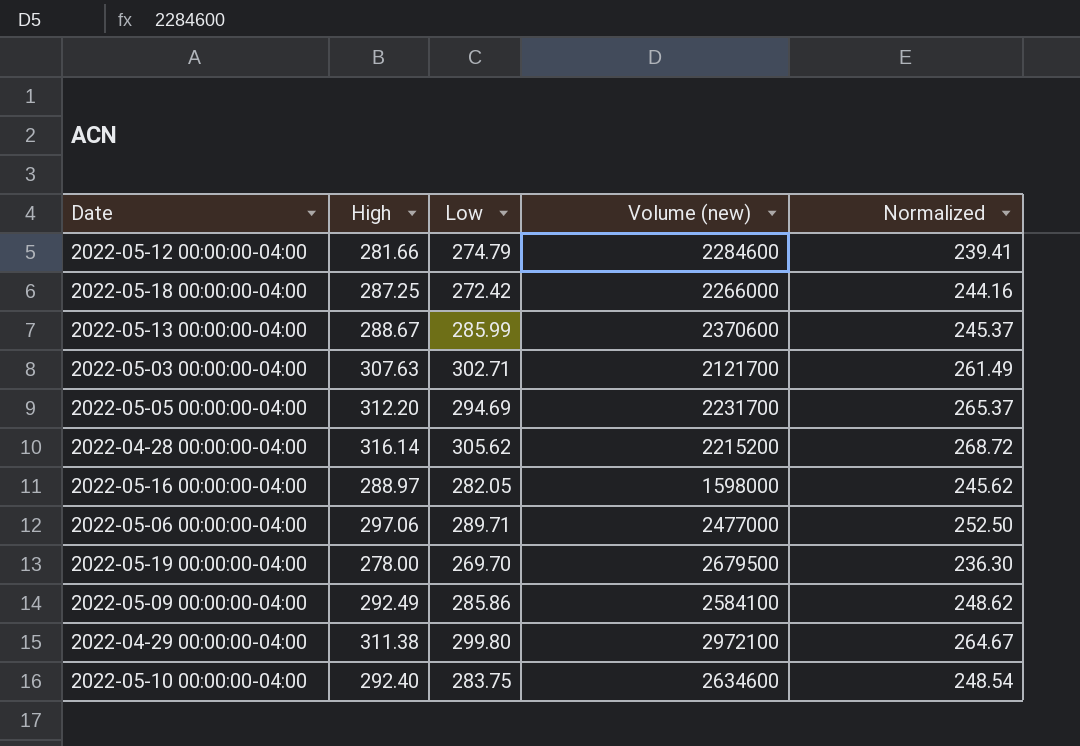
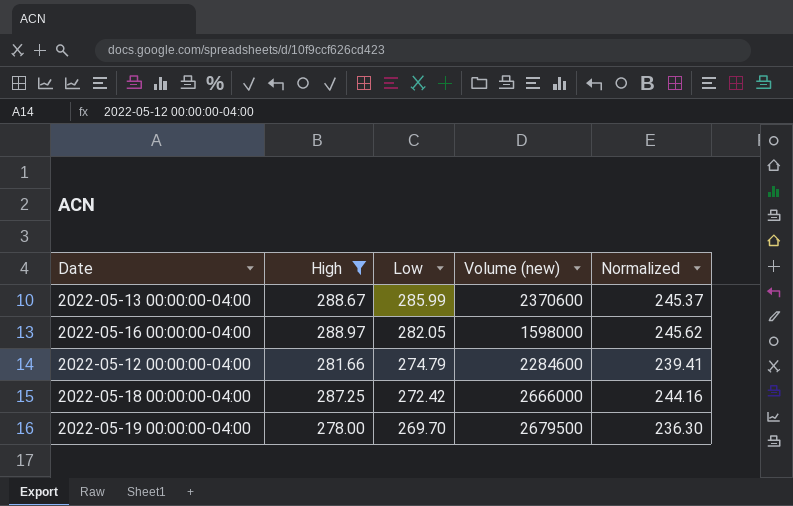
filter: none -> High <= 288.97
row order: none -> Low descending
2022-05-18 00:00:00-04:00 | Volume (new): 2266000 -> 2666000

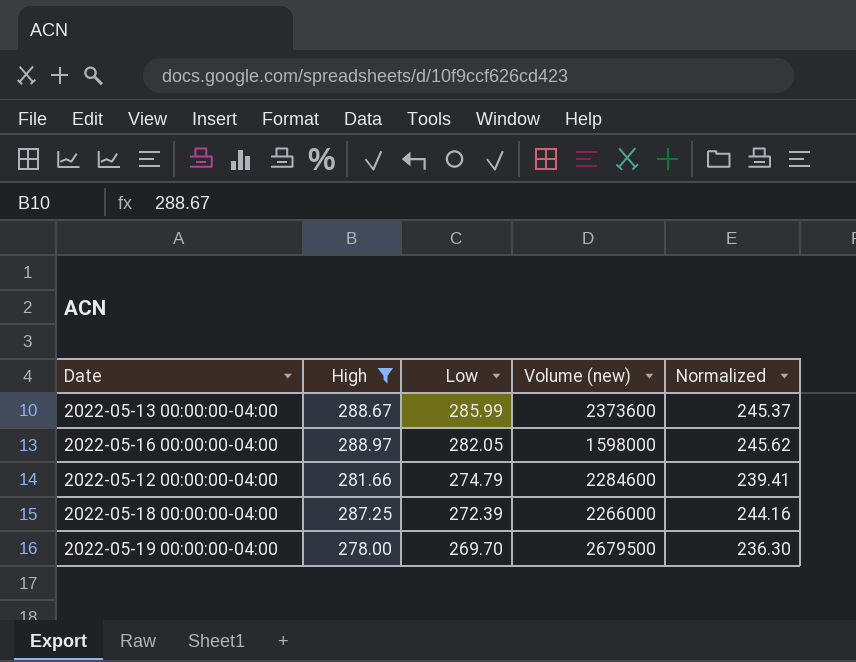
2022-05-13 00:00:00-04:00 | Volume (new): 2370600 -> 2373600
2022-05-18 00:00:00-04:00 | Low: 272.42 -> 272.39
2022-05-18 00:00:00-04:00 | Volume (new): 2666000 -> 2266000

